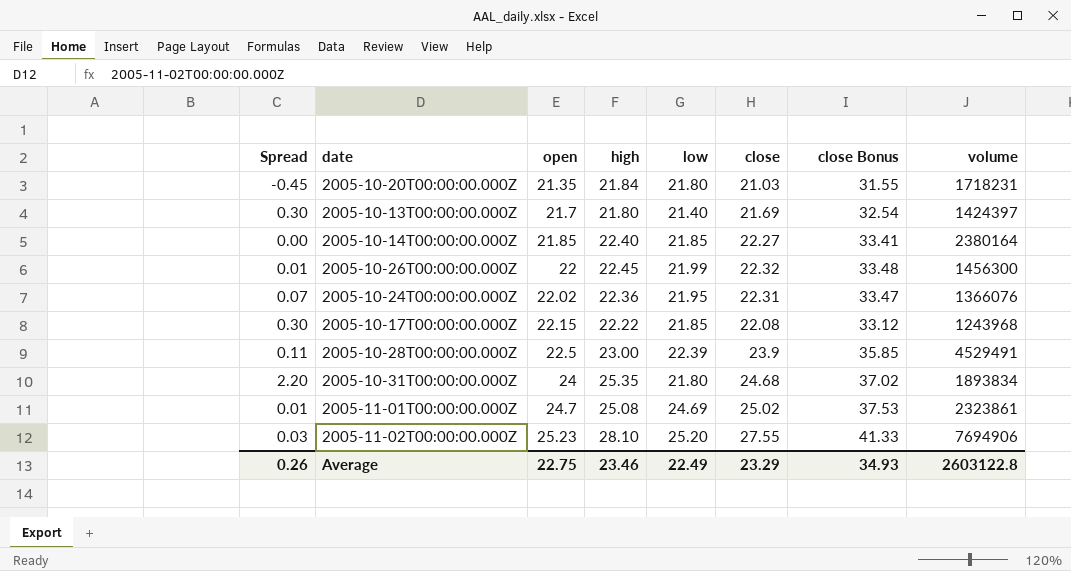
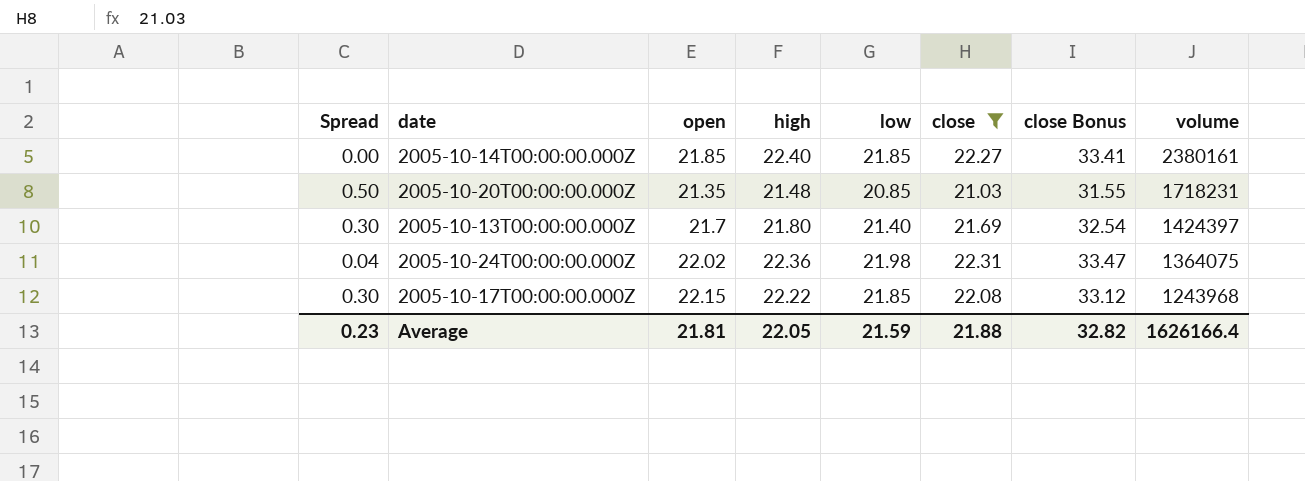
filter: none -> close <= 22.31
row order: open ascending -> volume descending
2005-10-14T00:00:00.000Z | volume: 2380164 -> 2380161
2005-10-20T00:00:00.000Z | Spread: -0.45 -> 0.50
2005-10-20T00:00:00.000Z | high: 21.84 -> 21.48
2005-10-20T00:00:00.000Z | low: 21.80 -> 20.85
2005-10-24T00:00:00.000Z | Spread: 0.07 -> 0.04
2005-10-24T00:00:00.000Z | low: 21.95 -> 21.98
2005-10-24T00:00:00.000Z | volume: 1366076 -> 1364075
Average | Spread: 0.26 -> 0.23
Average | open: 22.75 -> 21.81
Average | high: 23.46 -> 22.05
Average | low: 22.49 -> 21.59
Average | close: 23.29 -> 21.88
Average | close Bonus: 34.93 -> 32.82
Average | volume: 2603122.8 -> 1626166.4

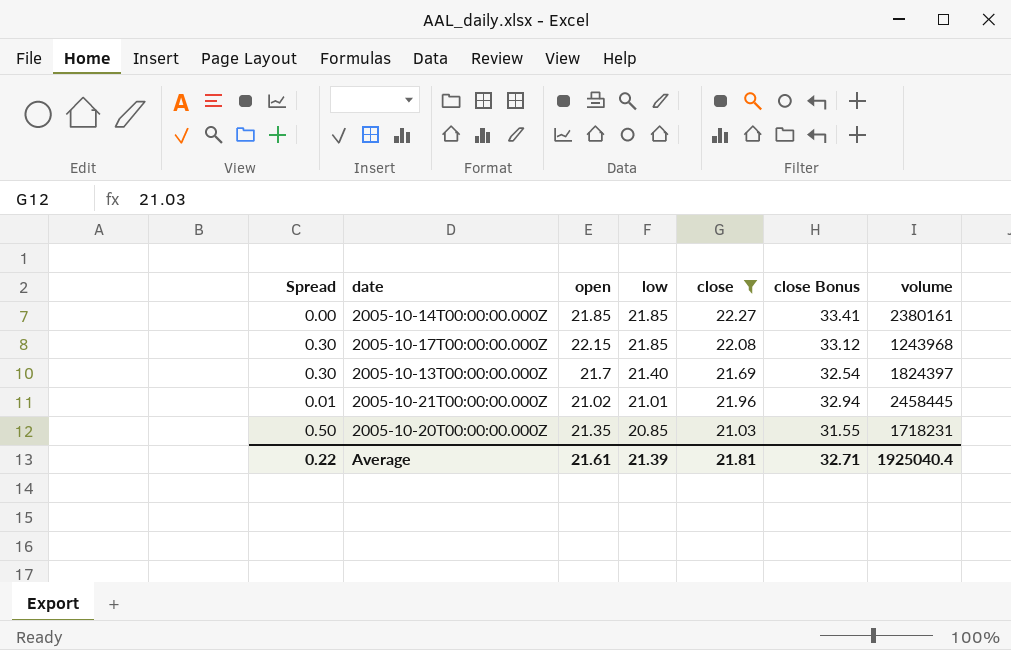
row order: volume descending -> low descending
column high | position: 4 -> none
row 2005-10-24T00:00:00.000Z: 0.04 | 22.02 | 22.36 | 21.98 | 22.31 | 33.47 | 1364075 -> none
2005-10-13T00:00:00.000Z | volume: 1424397 -> 1824397
row 2005-10-21T00:00:00.000Z: none -> 0.01 | 21.02 | 21.01 | 21.96 | 32.94 | 2458445
Average | Spread: 0.23 -> 0.22
Average | open: 21.81 -> 21.61
Average | low: 21.59 -> 21.39
Average | close: 21.88 -> 21.81
Average | close Bonus: 32.82 -> 32.71
Average | volume: 1626166.4 -> 1925040.4

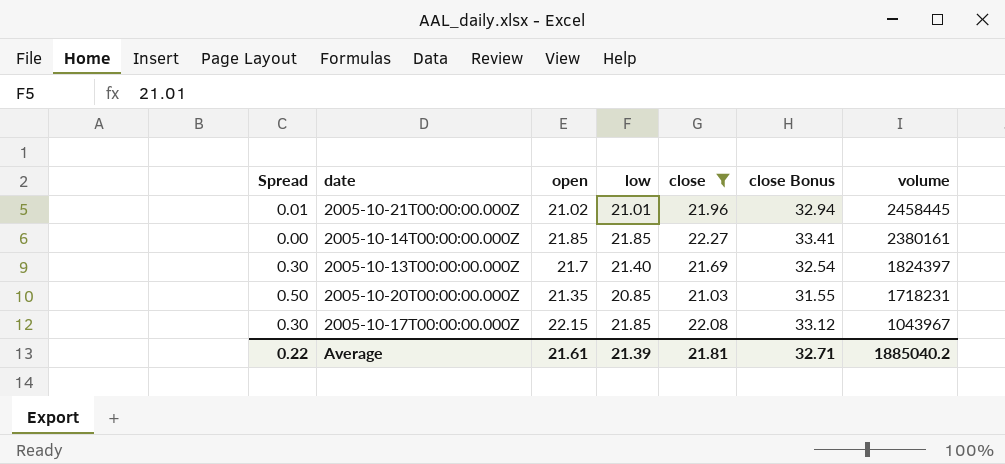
row order: low descending -> volume descending
2005-10-17T00:00:00.000Z | volume: 1243968 -> 1043967
Average | volume: 1925040.4 -> 1885040.2

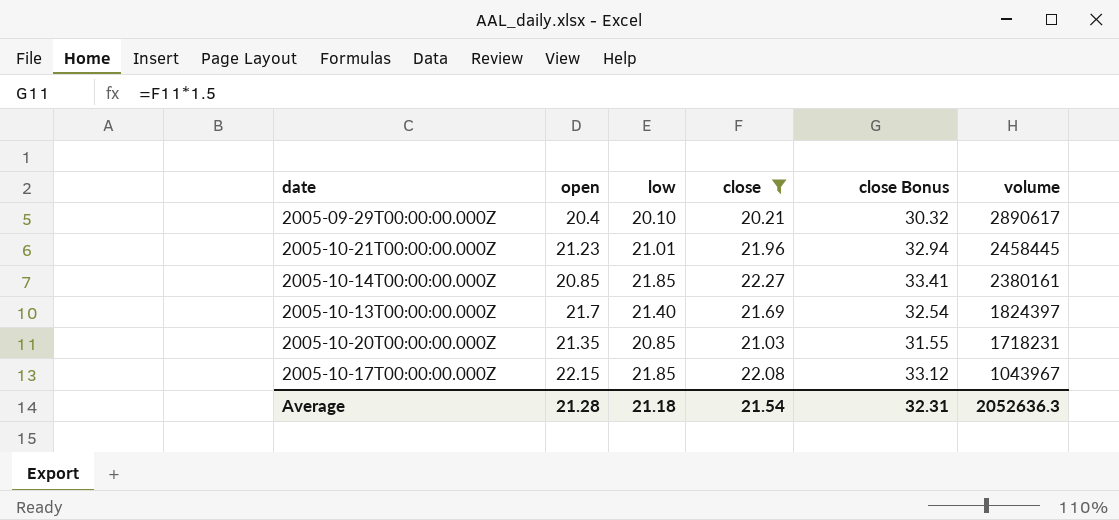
column Spread | formula: [open] - [low] -> none
row 2005-09-29T00:00:00.000Z: none -> 20.4 | 20.10 | 20.21 | 30.32 | 2890617
2005-10-21T00:00:00.000Z | open: 21.02 -> 21.23
2005-10-14T00:00:00.000Z | open: 21.85 -> 20.85
Average | open: 21.61 -> 21.28
Average | low: 21.39 -> 21.18
Average | close: 21.81 -> 21.54
Average | close Bonus: 32.71 -> 32.31
Average | volume: 1885040.2 -> 2052636.3

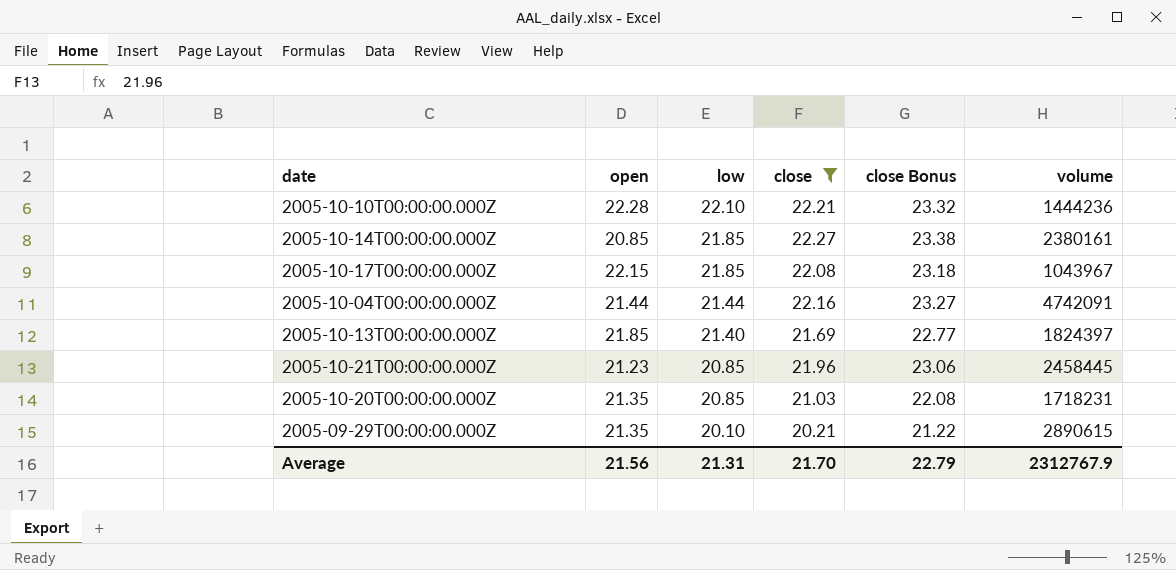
row order: volume descending -> low descending
column close Bonus | formula: [close] * 1.5 -> [close] * 1.05
row 2005-10-10T00:00:00.000Z: none -> 22.28 | 22.10 | 22.21 | 23.32 | 1444236
row 2005-10-04T00:00:00.000Z: none -> 21.44 | 21.44 | 22.16 | 23.27 | 4742091
2005-10-13T00:00:00.000Z | open: 21.7 -> 21.85
2005-10-21T00:00:00.000Z | low: 21.01 -> 20.85
2005-09-29T00:00:00.000Z | open: 20.4 -> 21.35
2005-09-29T00:00:00.000Z | volume: 2890617 -> 2890615
Average | open: 21.28 -> 21.56
Average | low: 21.18 -> 21.31
Average | close: 21.54 -> 21.70
Average | close Bonus: 32.31 -> 22.79
Average | volume: 2052636.3 -> 2312767.9

